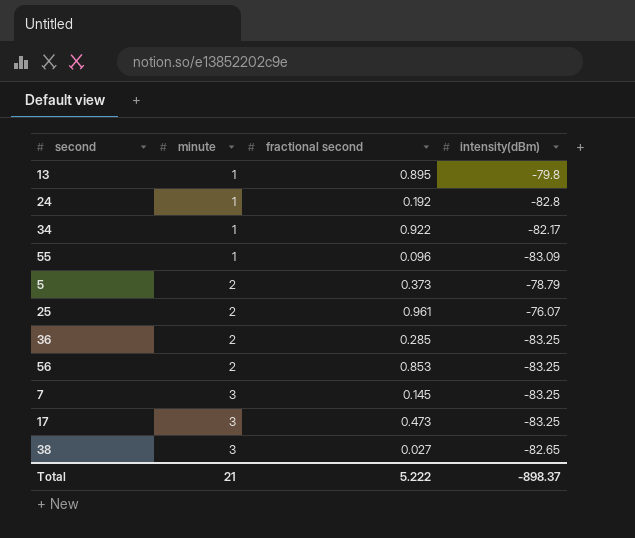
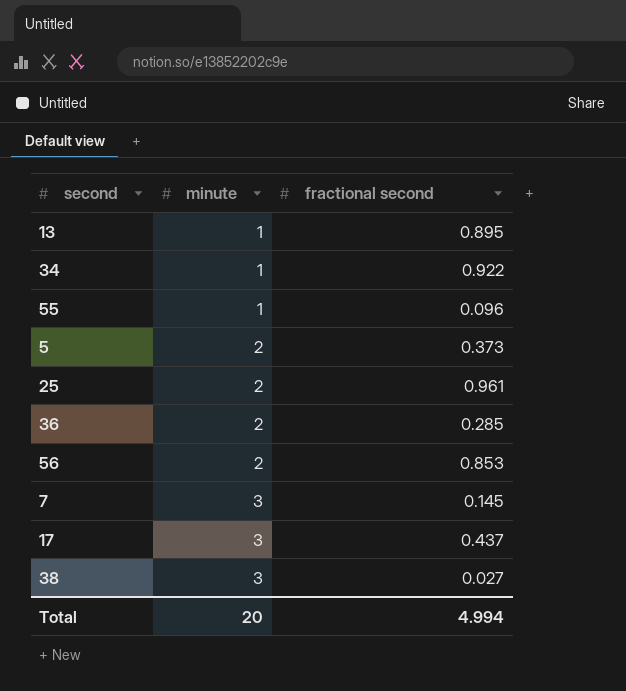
column intensity(dBm) | position: 4 -> none
row 24: 1 | 0.192 | -82.8 -> none
17 | fractional second: 0.473 -> 0.437
Total | minute: 21 -> 20
Total | fractional second: 5.222 -> 4.994

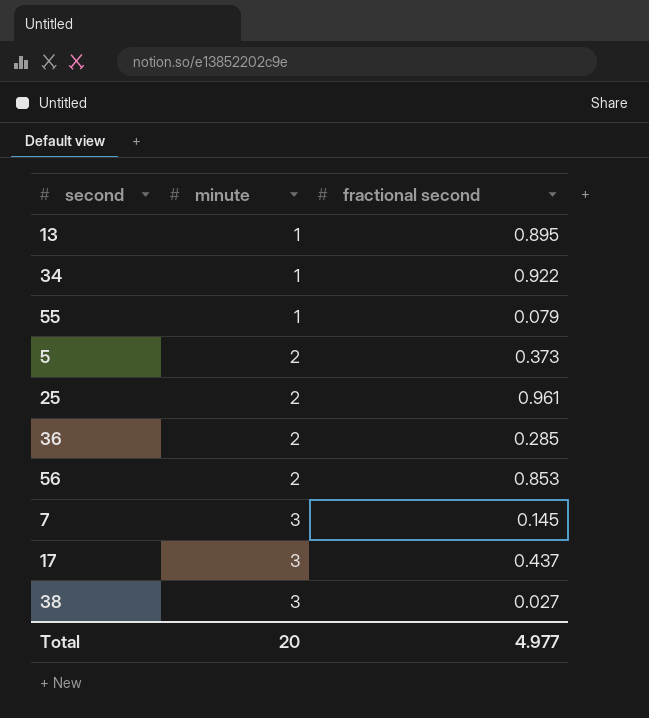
55 | fractional second: 0.096 -> 0.079
Total | fractional second: 4.994 -> 4.977

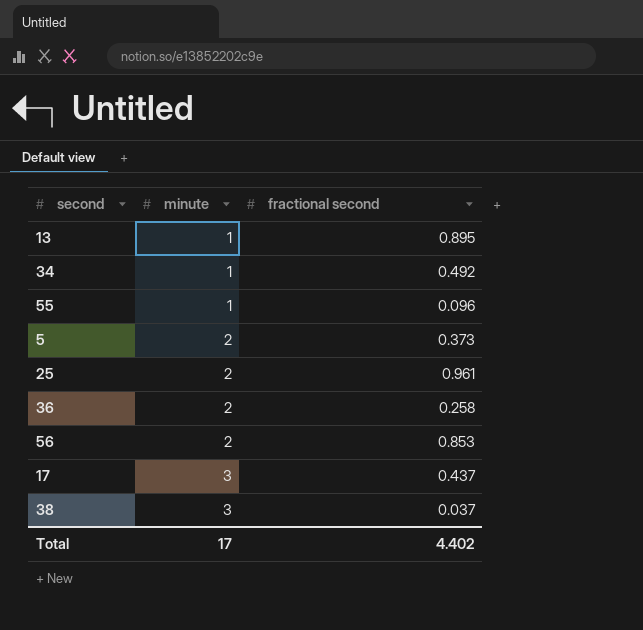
row 7: 3 | 0.145 -> none
34 | fractional second: 0.922 -> 0.492
55 | fractional second: 0.079 -> 0.096
36 | fractional second: 0.285 -> 0.258
38 | fractional second: 0.027 -> 0.037
Total | minute: 20 -> 17
Total | fractional second: 4.977 -> 4.402

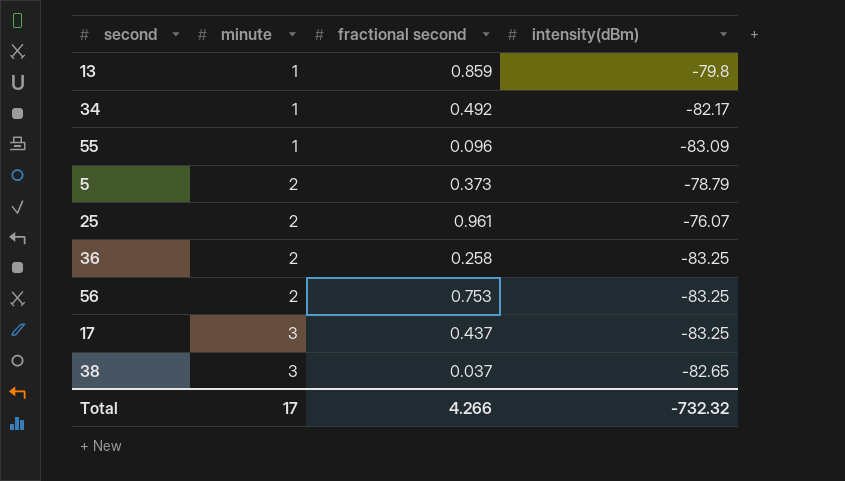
column intensity(dBm) | position: none -> 4
13 | fractional second: 0.895 -> 0.859
56 | fractional second: 0.853 -> 0.753
Total | fractional second: 4.402 -> 4.266

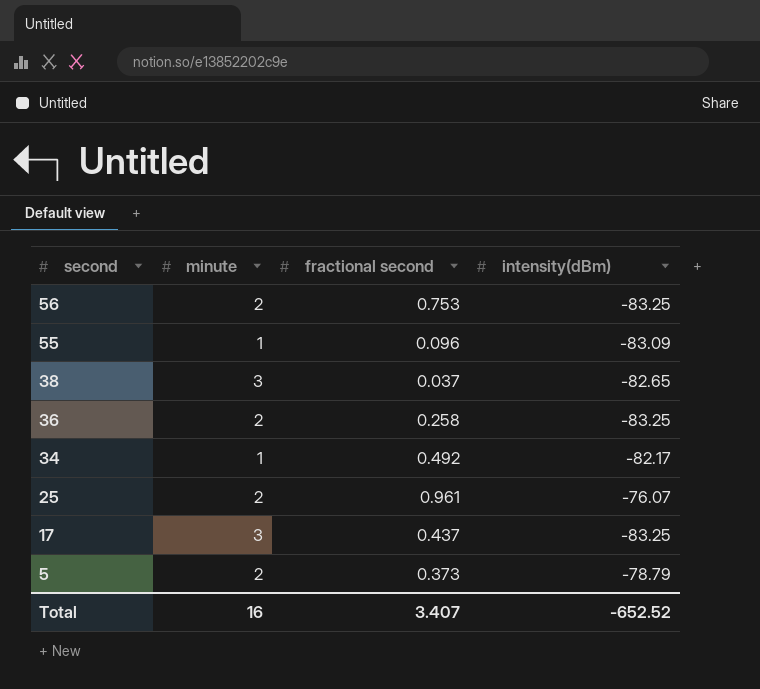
row order: minute ascending -> second descending
row 13: 1 | 0.859 | -79.8 -> none
Total | minute: 17 -> 16
Total | fractional second: 4.266 -> 3.407
Total | intensity(dBm): -732.32 -> -652.52

